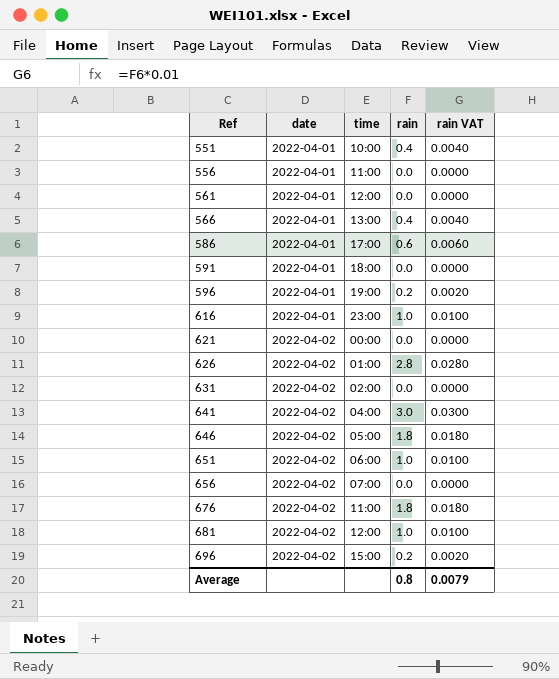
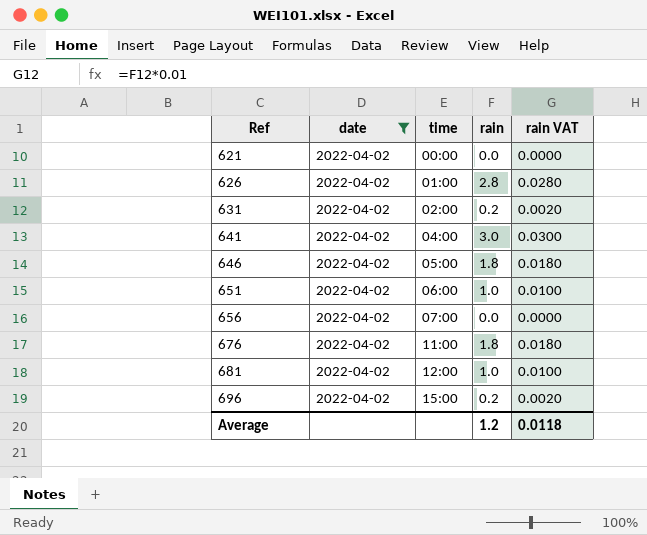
filter: none -> date = 2022-04-02
631 | rain: 0.0 -> 0.2
631 | rain VAT: 0.0000 -> 0.0020
Average | rain: 0.8 -> 1.2
Average | rain VAT: 0.0079 -> 0.0118

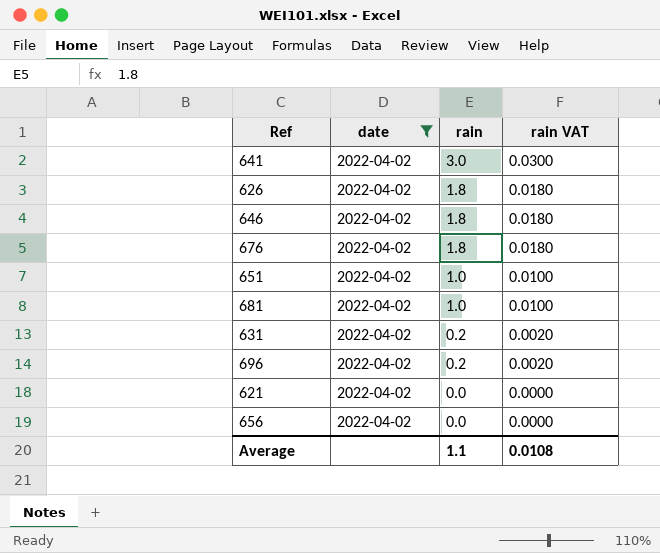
row order: Ref ascending -> rain descending
column time | position: 3 -> none
626 | rain: 2.8 -> 1.8
626 | rain VAT: 0.0280 -> 0.0180
Average | rain: 1.2 -> 1.1
Average | rain VAT: 0.0118 -> 0.0108

